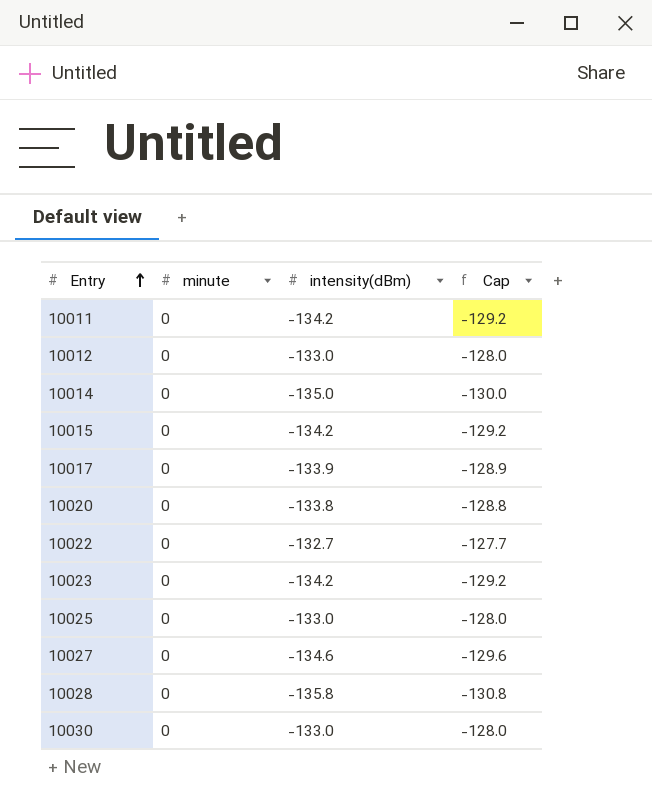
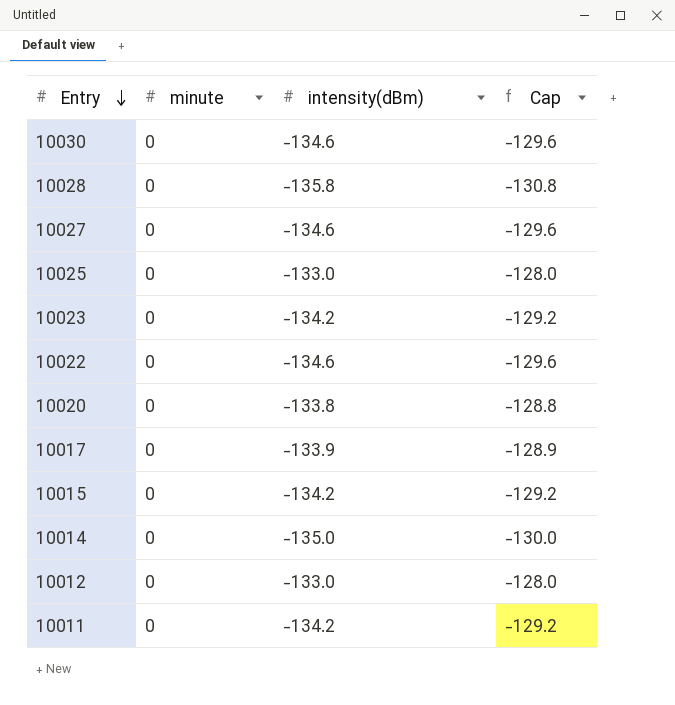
row order: Entry ascending -> Entry descending
10030 | intensity(dBm): -133.0 -> -134.6
10030 | Cap: -128.0 -> -129.6
10022 | intensity(dBm): -132.7 -> -134.6
10022 | Cap: -127.7 -> -129.6

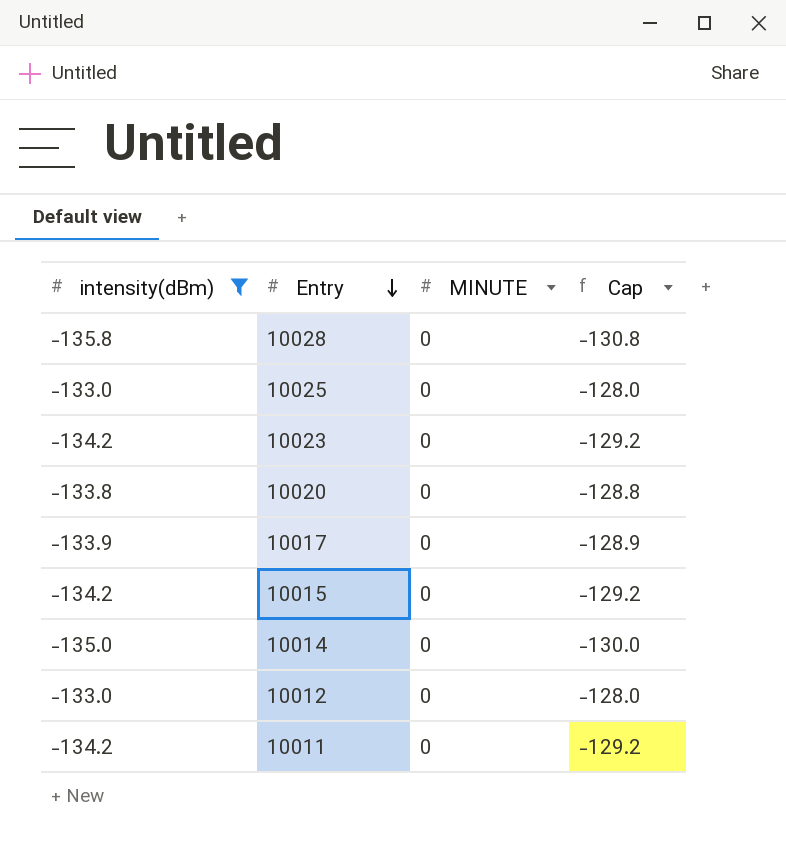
filter: none -> intensity(dBm) != -134.6
column intensity(dBm) | position: 3 -> 1
column name: minute -> MINUTE

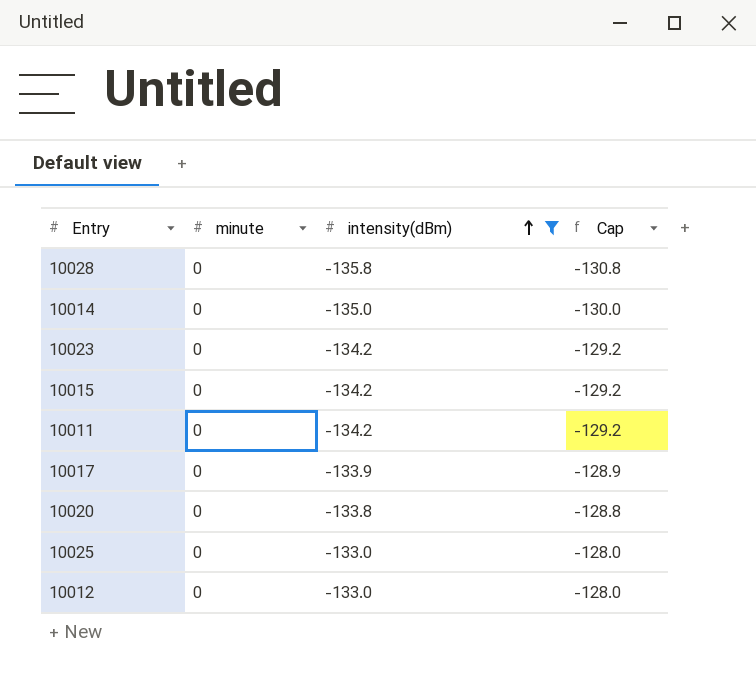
row order: Entry descending -> intensity(dBm) ascending
column name: MINUTE -> minute
column intensity(dBm) | position: 1 -> 3

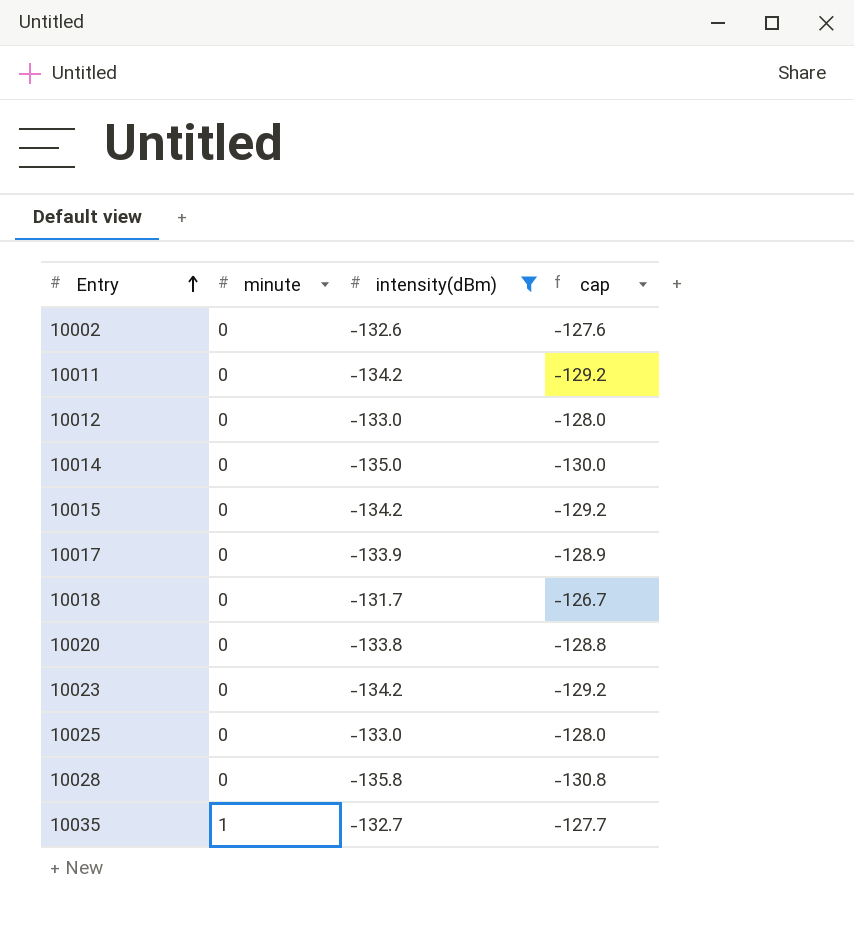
row order: intensity(dBm) ascending -> Entry ascending
column name: Cap -> cap
row 10002: none -> 0 | -132.6 | -127.6
row 10018: none -> 0 | -131.7 | -126.7
row 10035: none -> 1 | -132.7 | -127.7

